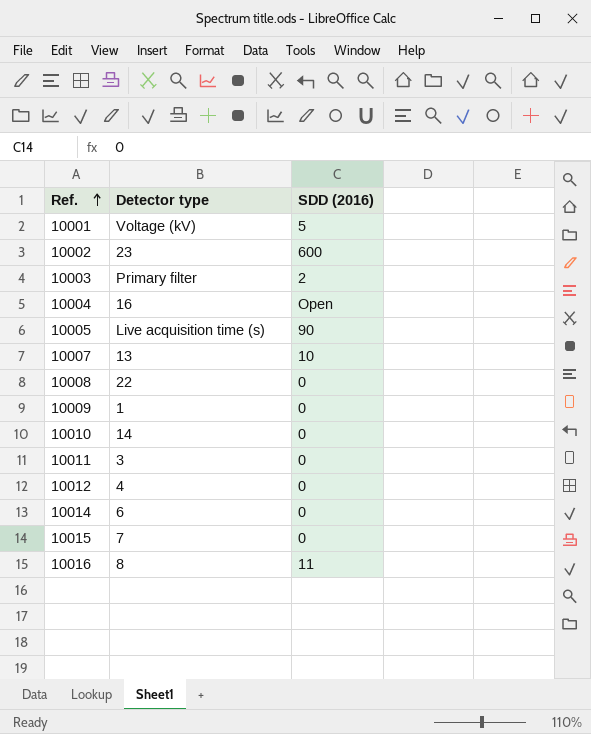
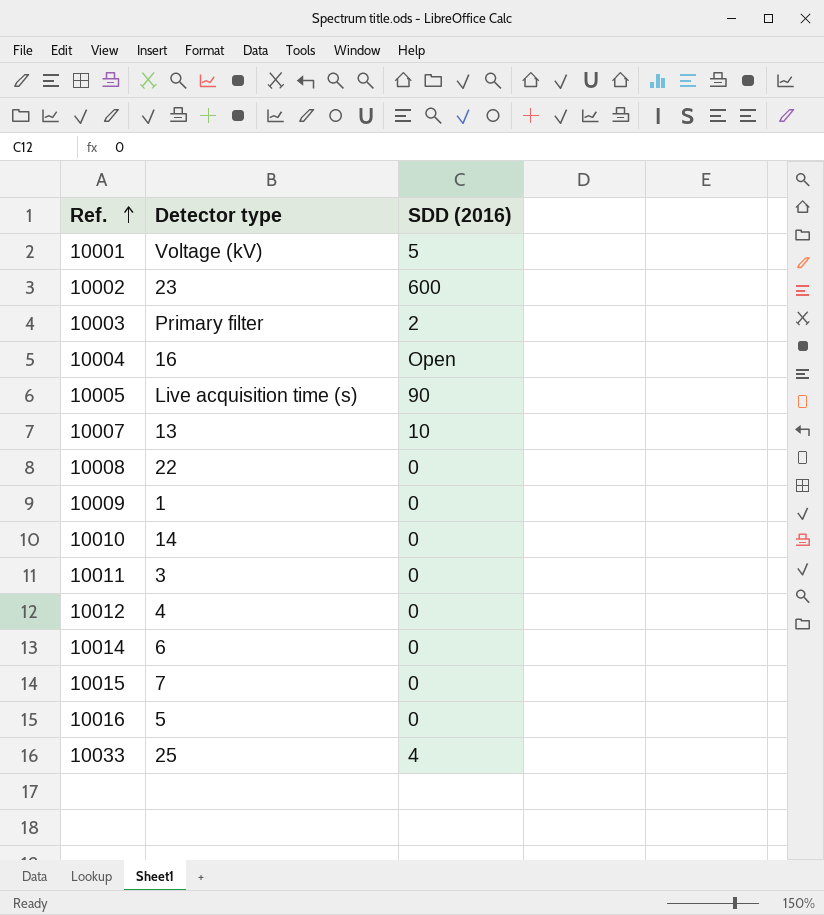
10016 | Detector type: 8 -> 5
10016 | SDD (2016): 11 -> 0
row 10033: none -> 25 | 4

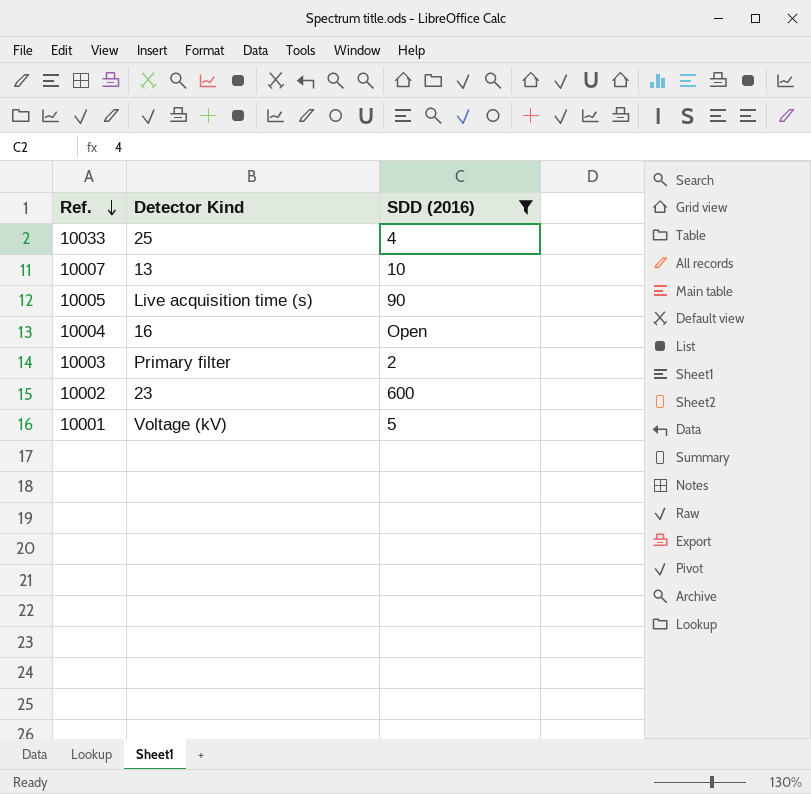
filter: none -> SDD (2016) != 0
row order: Ref. ascending -> Ref. descending
column name: Detector type -> Detector Kind

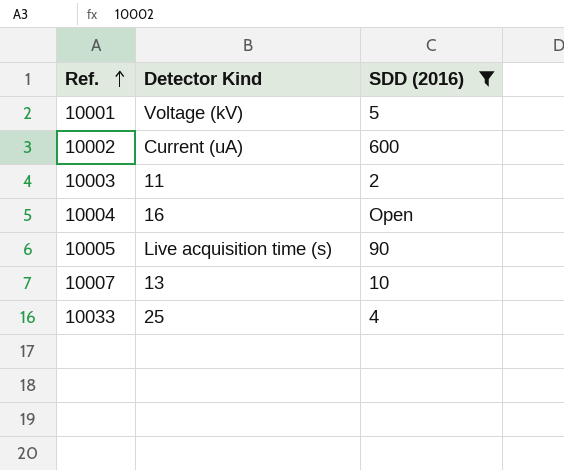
row order: Ref. descending -> Ref. ascending
10002 | Detector Kind: 23 -> Current (uA)
10003 | Detector Kind: Primary filter -> 11

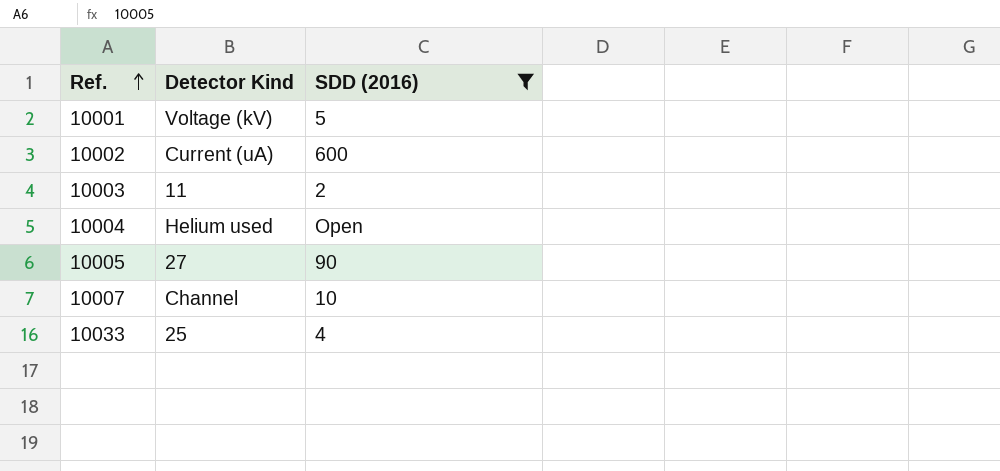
10004 | Detector Kind: 16 -> Helium used
10005 | Detector Kind: Live acquisition time (s) -> 27
10007 | Detector Kind: 13 -> Channel

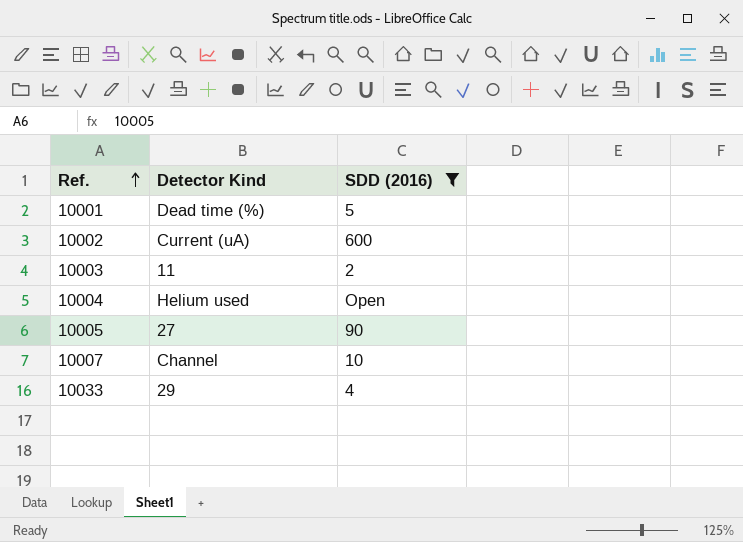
10001 | Detector Kind: Voltage (kV) -> Dead time (%)
10033 | Detector Kind: 25 -> 29

